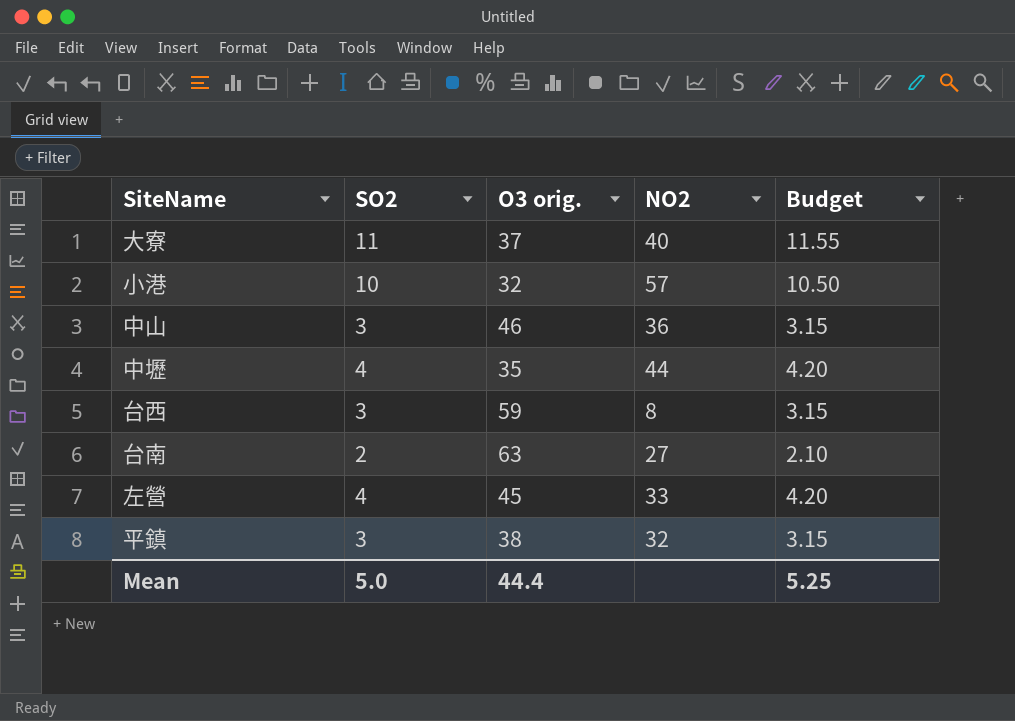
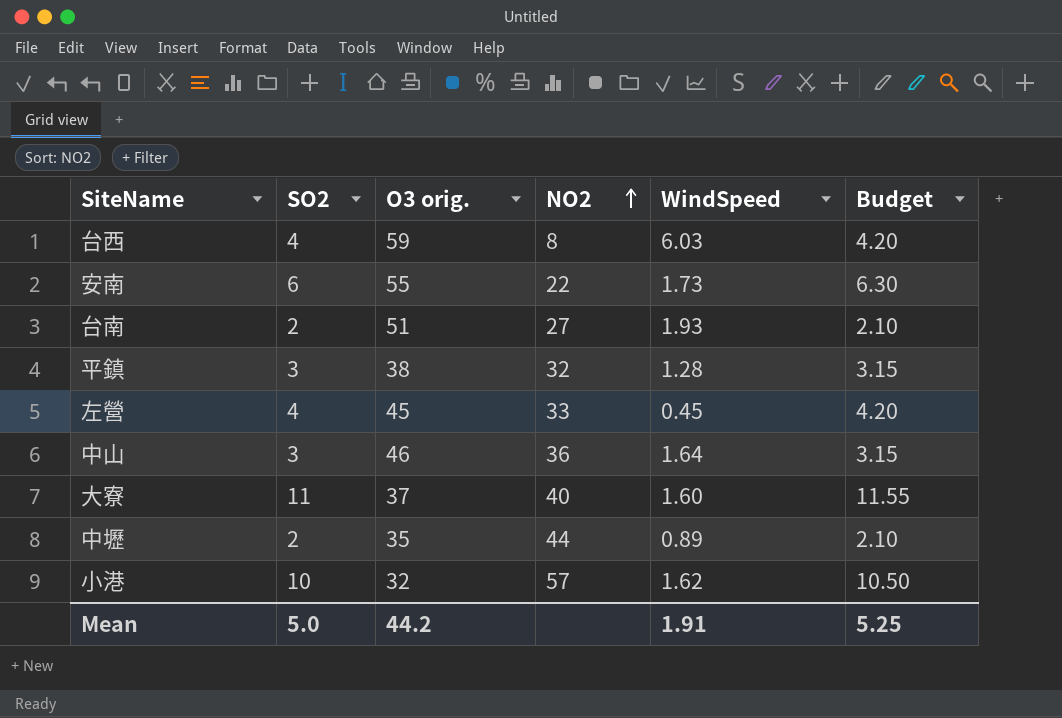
row order: none -> NO2 ascending
column WindSpeed | position: none -> 5
台西 | SO2: 3 -> 4
台西 | Budget: 3.15 -> 4.20
row 安南: none -> 6 | 55 | 22 | 1.73 | 6.30
台南 | O3 orig.: 63 -> 51
中壢 | SO2: 4 -> 2
中壢 | Budget: 4.20 -> 2.10
Mean | O3 orig.: 44.4 -> 44.2

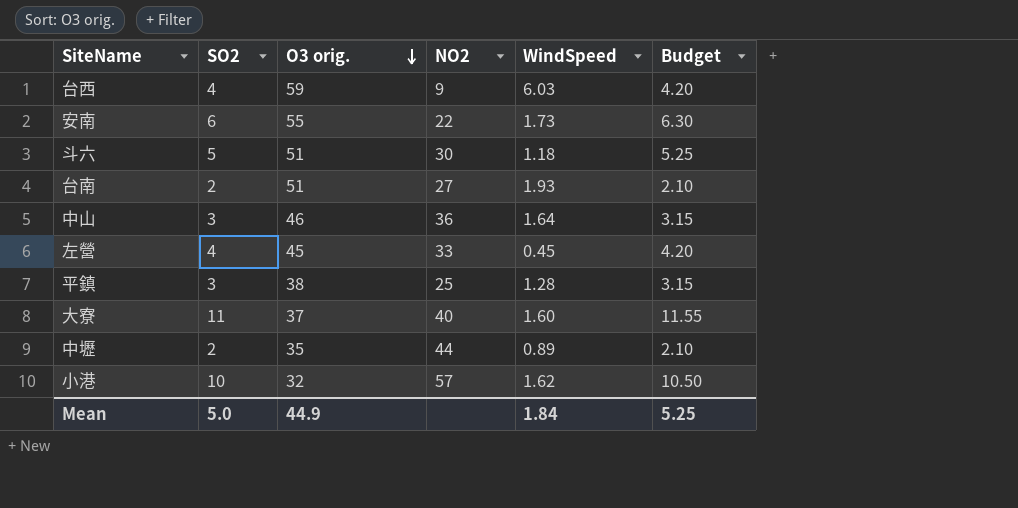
row order: NO2 ascending -> O3 orig. descending
台西 | NO2: 8 -> 9
row 斗六: none -> 5 | 51 | 30 | 1.18 | 5.25
平鎮 | NO2: 32 -> 25
Mean | O3 orig.: 44.2 -> 44.9
Mean | WindSpeed: 1.91 -> 1.84

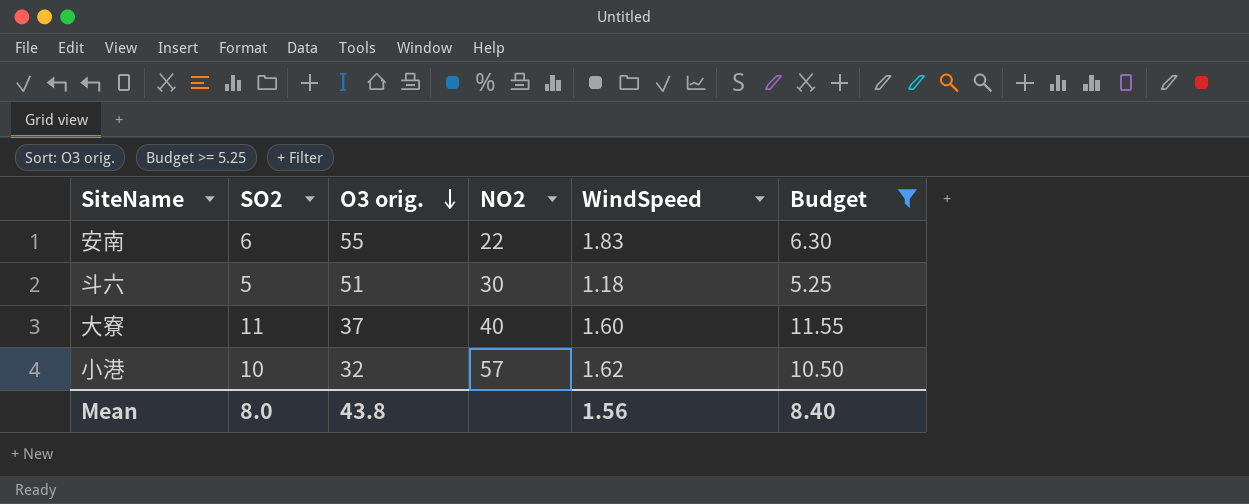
filter: none -> Budget >= 5.25
安南 | WindSpeed: 1.73 -> 1.83
Mean | SO2: 5.0 -> 8.0
Mean | O3 orig.: 44.9 -> 43.8
Mean | WindSpeed: 1.84 -> 1.56
Mean | Budget: 5.25 -> 8.40

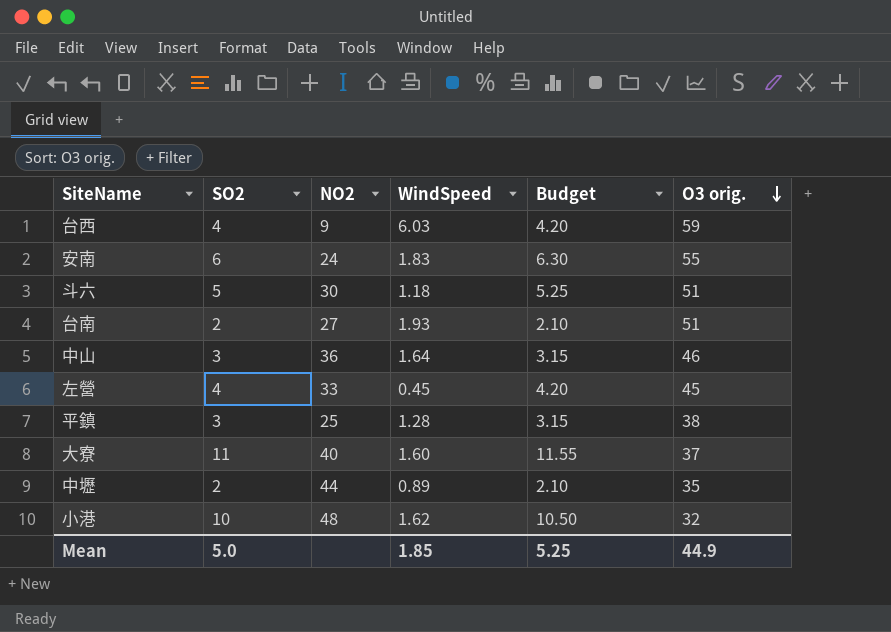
filter: Budget >= 5.25 -> none
column O3 orig. | position: 3 -> 6
安南 | NO2: 22 -> 24
小港 | NO2: 57 -> 48
Mean | SO2: 8.0 -> 5.0
Mean | WindSpeed: 1.56 -> 1.85
Mean | Budget: 8.40 -> 5.25
Mean | O3 orig.: 43.8 -> 44.9

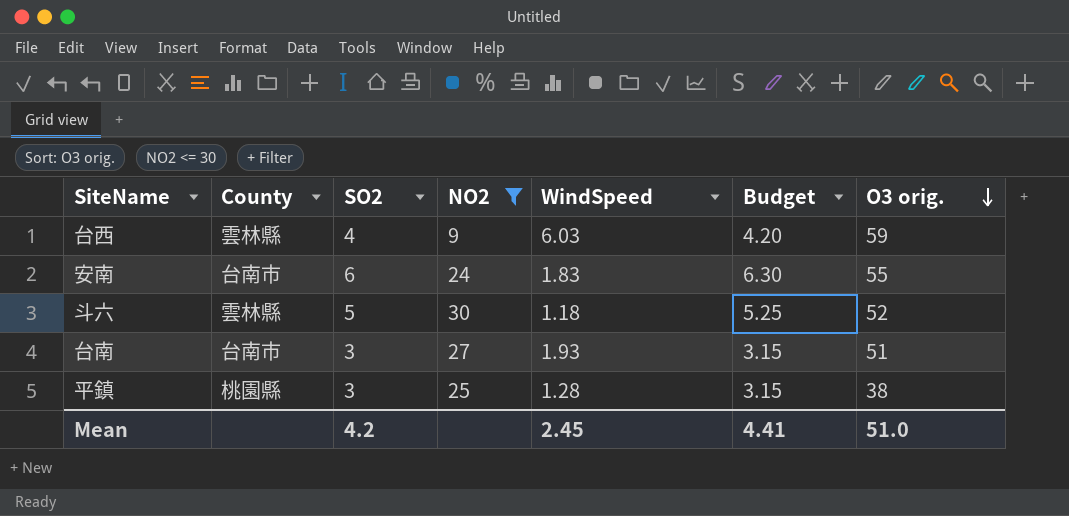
filter: none -> NO2 <= 30
column County | position: none -> 2
斗六 | O3 orig.: 51 -> 52
台南 | SO2: 2 -> 3
台南 | Budget: 2.10 -> 3.15
Mean | SO2: 5.0 -> 4.2
Mean | WindSpeed: 1.85 -> 2.45
Mean | Budget: 5.25 -> 4.41
Mean | O3 orig.: 44.9 -> 51.0

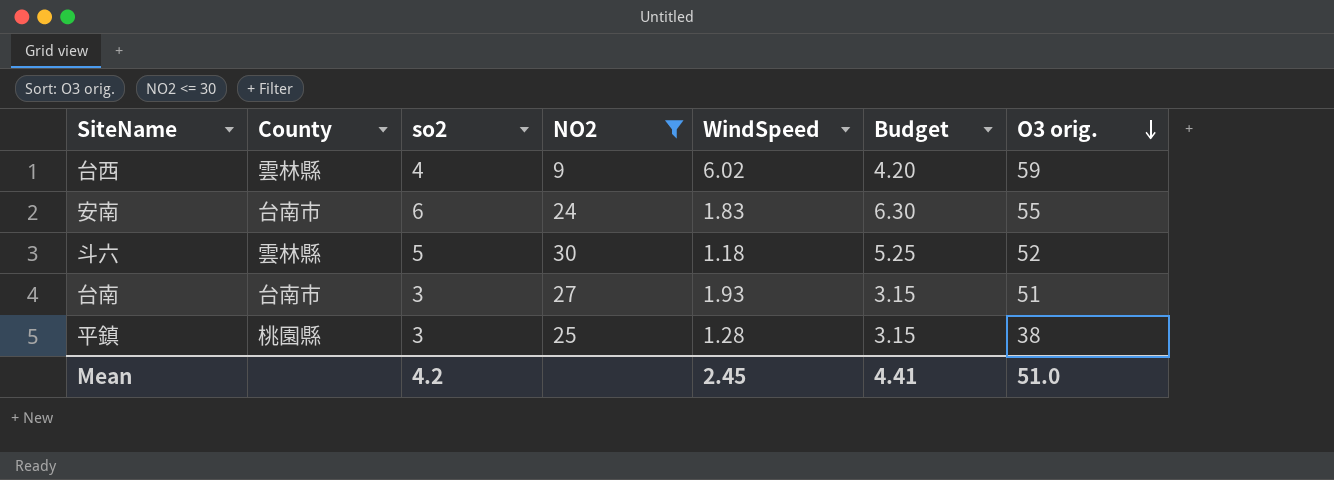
column name: SO2 -> so2
台西 | WindSpeed: 6.03 -> 6.02

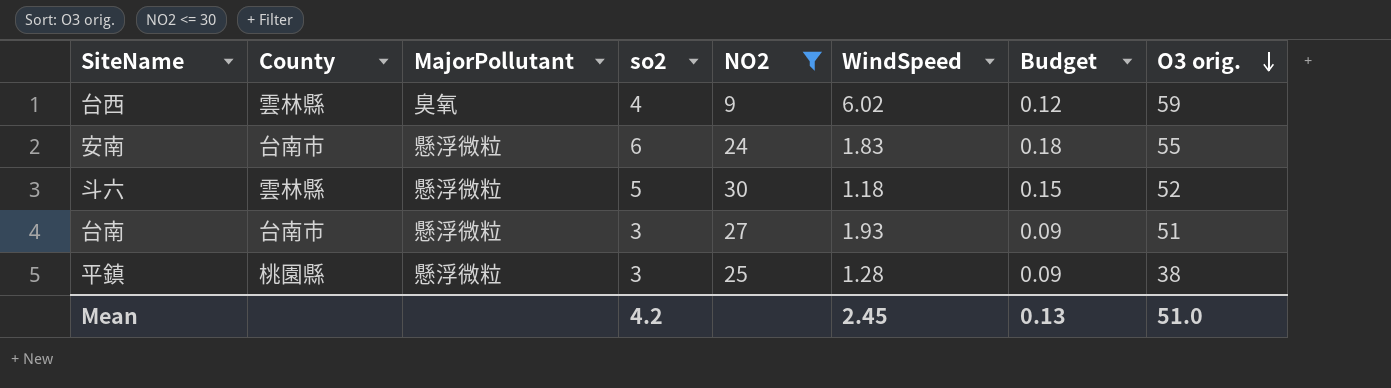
column MajorPollutant | position: none -> 3
column Budget | formula: [so2] * 1.05 -> [so2] * 0.03
Mean | Budget: 4.41 -> 0.13

